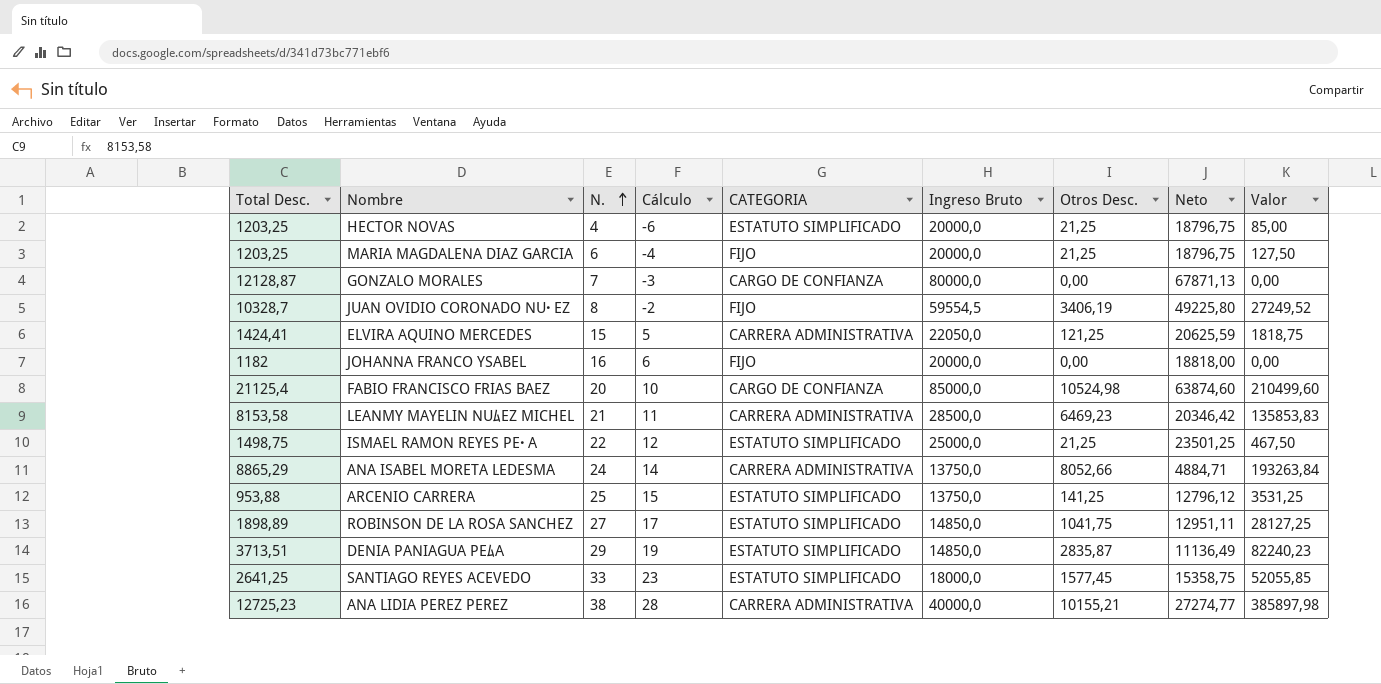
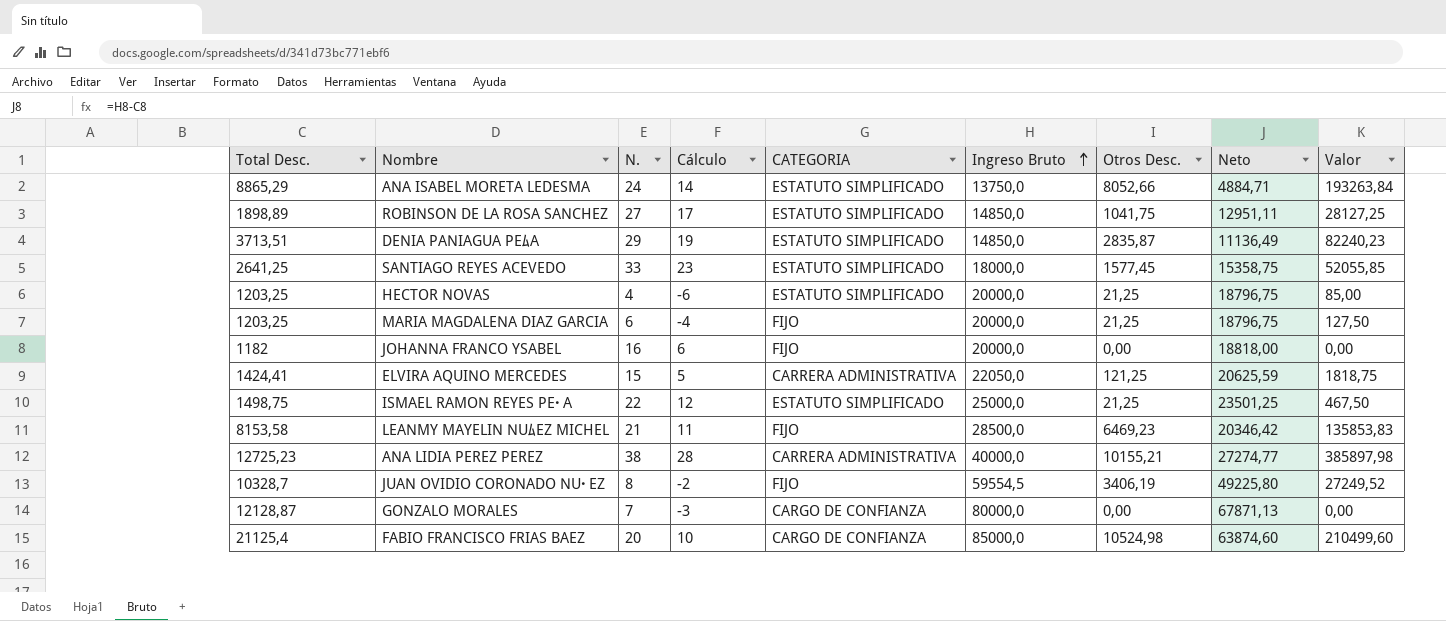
row order: N. ascending -> Ingreso Bruto ascending
row ARCENIO CARRERA: 953,88 | 25 | 15 | ESTATUTO SIMPLIFICADO | 13750,0 | 141,25 | 12796,12 | 3531,25 -> none
ANA ISABEL MORETA LEDESMA | CATEGORIA: CARRERA ADMINISTRATIVA -> ESTATUTO SIMPLIFICADO
LEANMY MAYELIN NUﾑEZ MICHEL | CATEGORIA: CARRERA ADMINISTRATIVA -> FIJO

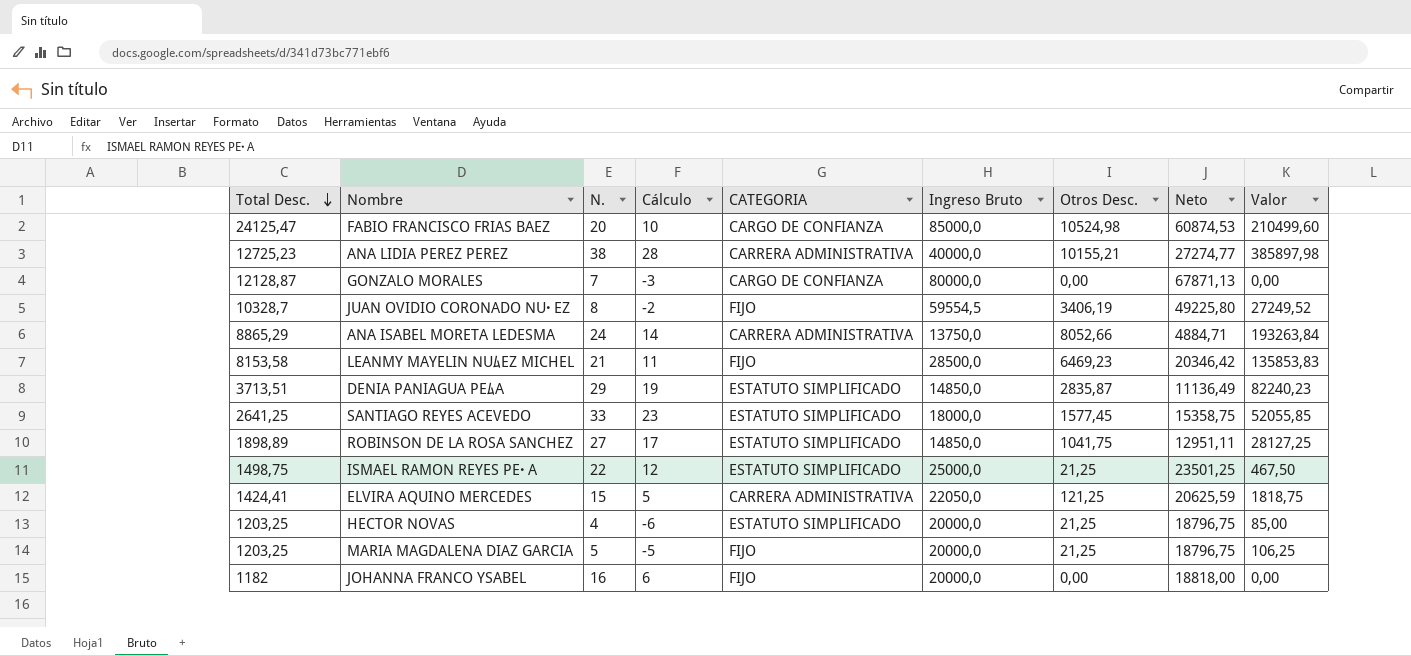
row order: Ingreso Bruto ascending -> Total Desc. descending
FABIO FRANCISCO FRIAS BAEZ | Total Desc.: 21125,4 -> 24125,47
FABIO FRANCISCO FRIAS BAEZ | Neto: 63874,60 -> 60874,53
ANA ISABEL MORETA LEDESMA | CATEGORIA: ESTATUTO SIMPLIFICADO -> CARRERA ADMINISTRATIVA
MARIA MAGDALENA DIAZ GARCIA | N.: 6 -> 5
MARIA MAGDALENA DIAZ GARCIA | Cálculo: -4 -> -5
MARIA MAGDALENA DIAZ GARCIA | Valor: 127,50 -> 106,25

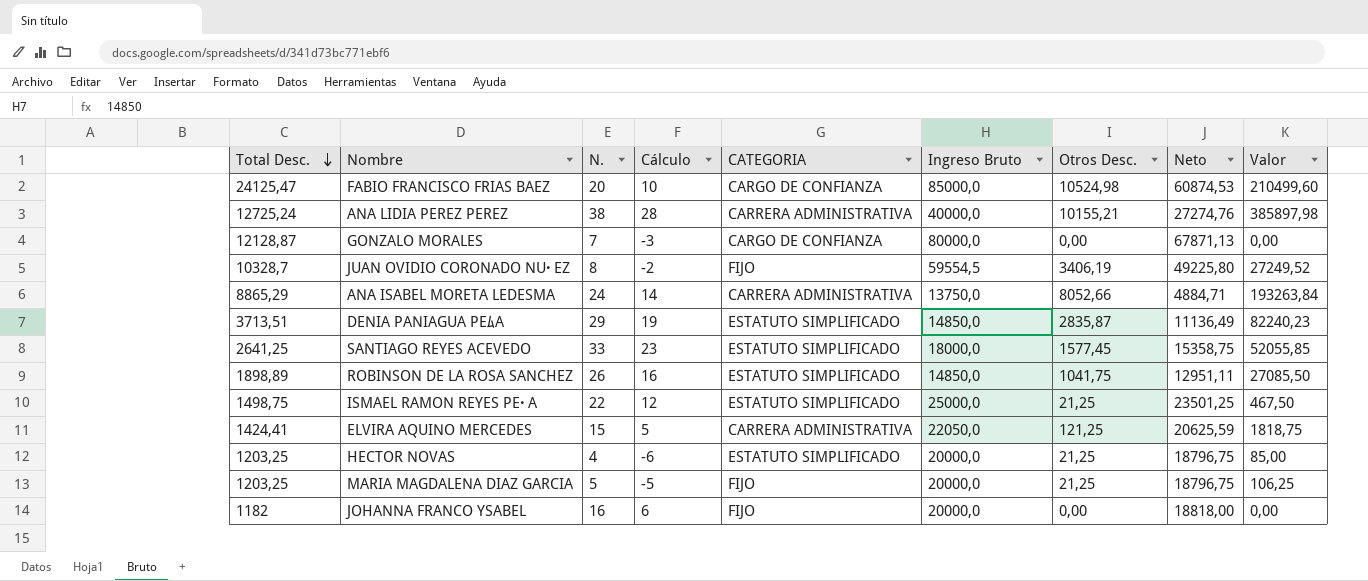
row LEANMY MAYELIN NUﾑEZ MICHEL: 8153,58 | 21 | 11 | FIJO | 28500,0 | 6469,23 | 20346,42 | 135853,83 -> none
ANA LIDIA PEREZ PEREZ | Total Desc.: 12725,23 -> 12725,24
ANA LIDIA PEREZ PEREZ | Neto: 27274,77 -> 27274,76
ROBINSON DE LA ROSA SANCHEZ | N.: 27 -> 26
ROBINSON DE LA ROSA SANCHEZ | Cálculo: 17 -> 16
ROBINSON DE LA ROSA SANCHEZ | Valor: 28127,25 -> 27085,50

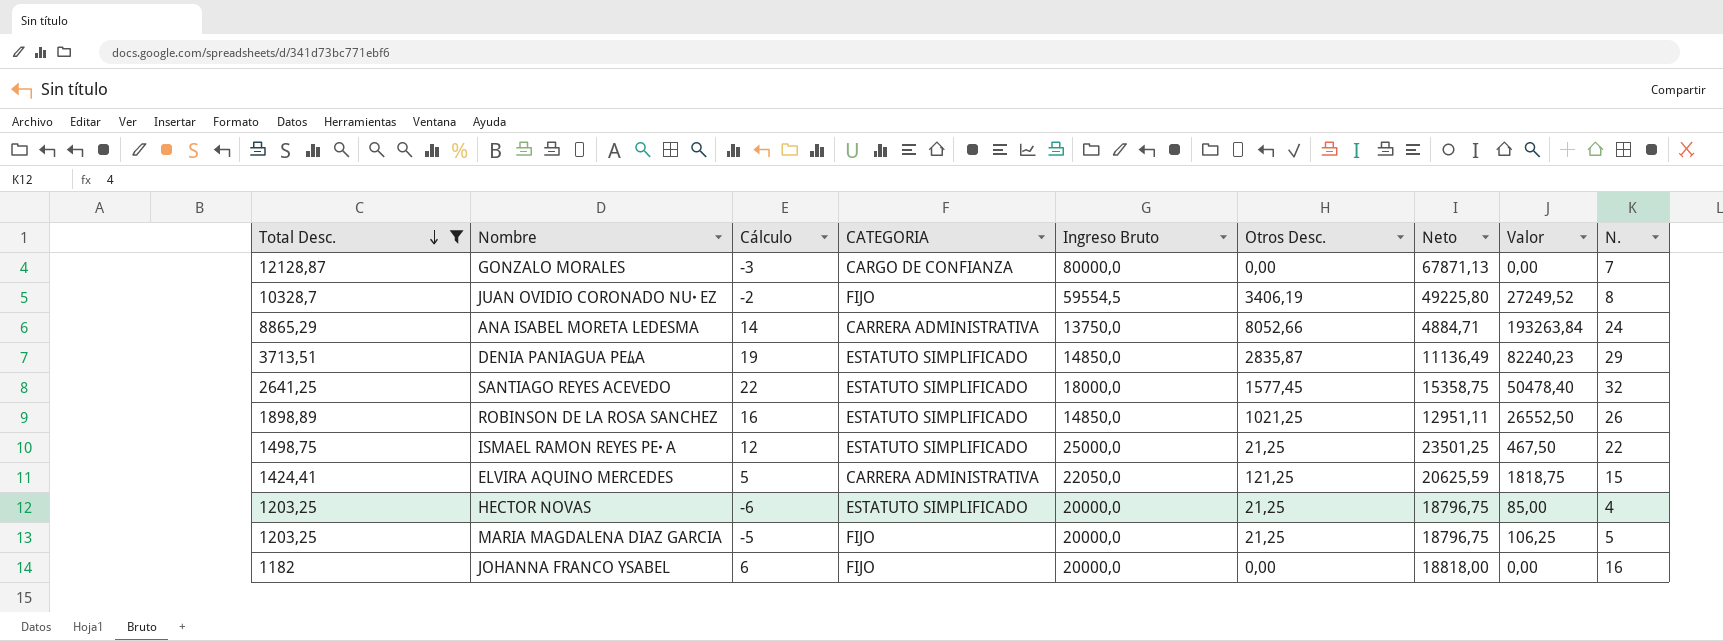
filter: none -> Total Desc. <= 12128,87
column N. | position: 3 -> 9
SANTIAGO REYES ACEVEDO | Cálculo: 23 -> 22
SANTIAGO REYES ACEVEDO | Valor: 52055,85 -> 50478,40
SANTIAGO REYES ACEVEDO | N.: 33 -> 32
ROBINSON DE LA ROSA SANCHEZ | Otros Desc.: 1041,75 -> 1021,25
ROBINSON DE LA ROSA SANCHEZ | Valor: 27085,50 -> 26552,50

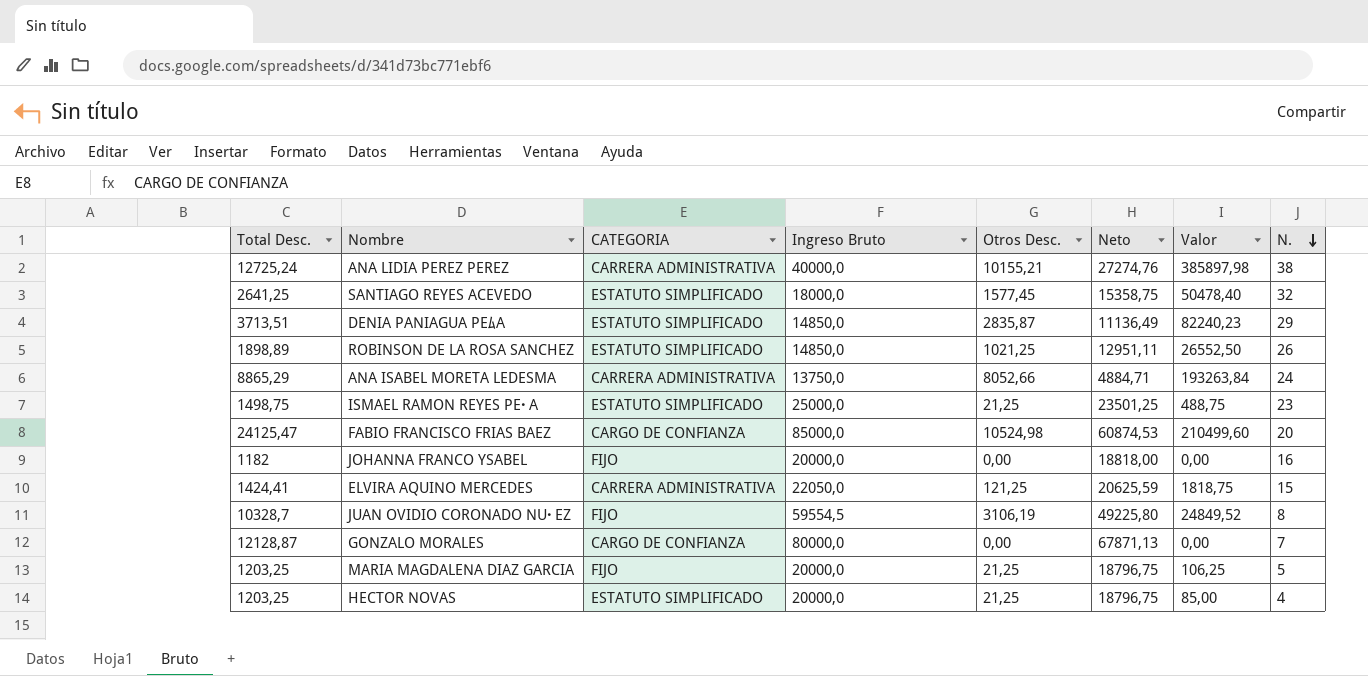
filter: Total Desc. <= 12128,87 -> none
row order: Total Desc. descending -> N. descending
column Cálculo | formula: [N.] - 10 -> none
ISMAEL RAMON REYES PE･A | Valor: 467,50 -> 488,75
ISMAEL RAMON REYES PE･A | N.: 22 -> 23
JUAN OVIDIO CORONADO NU･EZ | Otros Desc.: 3406,19 -> 3106,19
JUAN OVIDIO CORONADO NU･EZ | Valor: 27249,52 -> 24849,52

